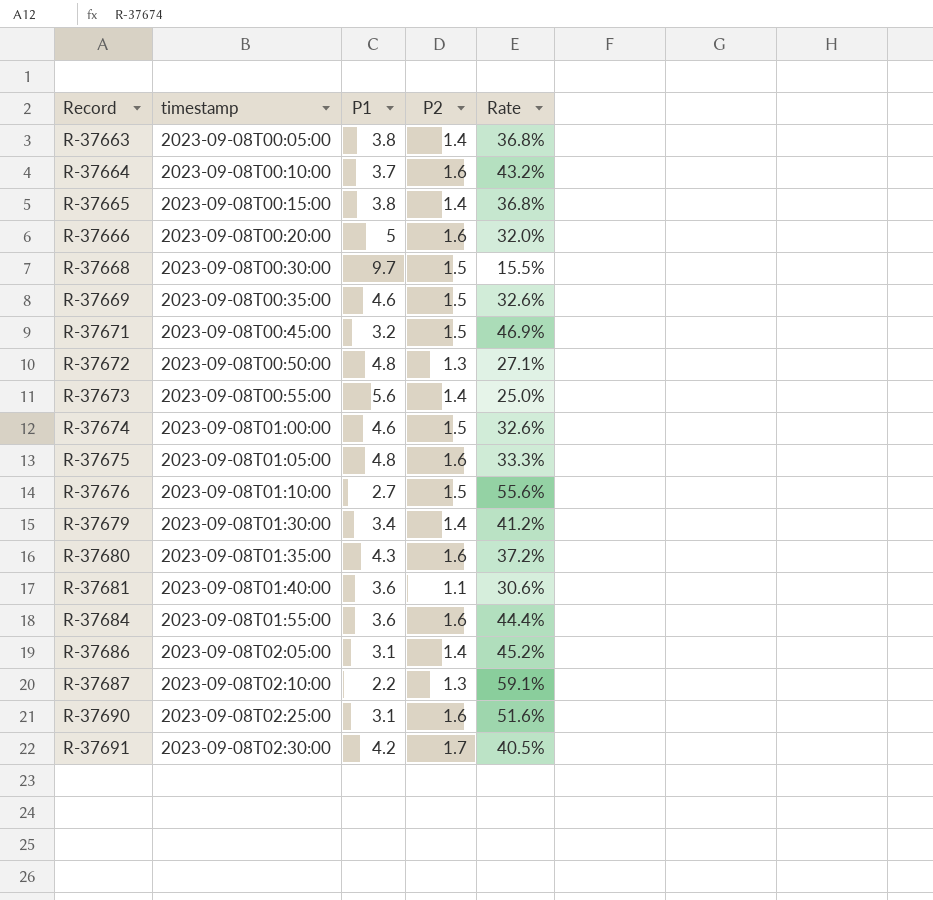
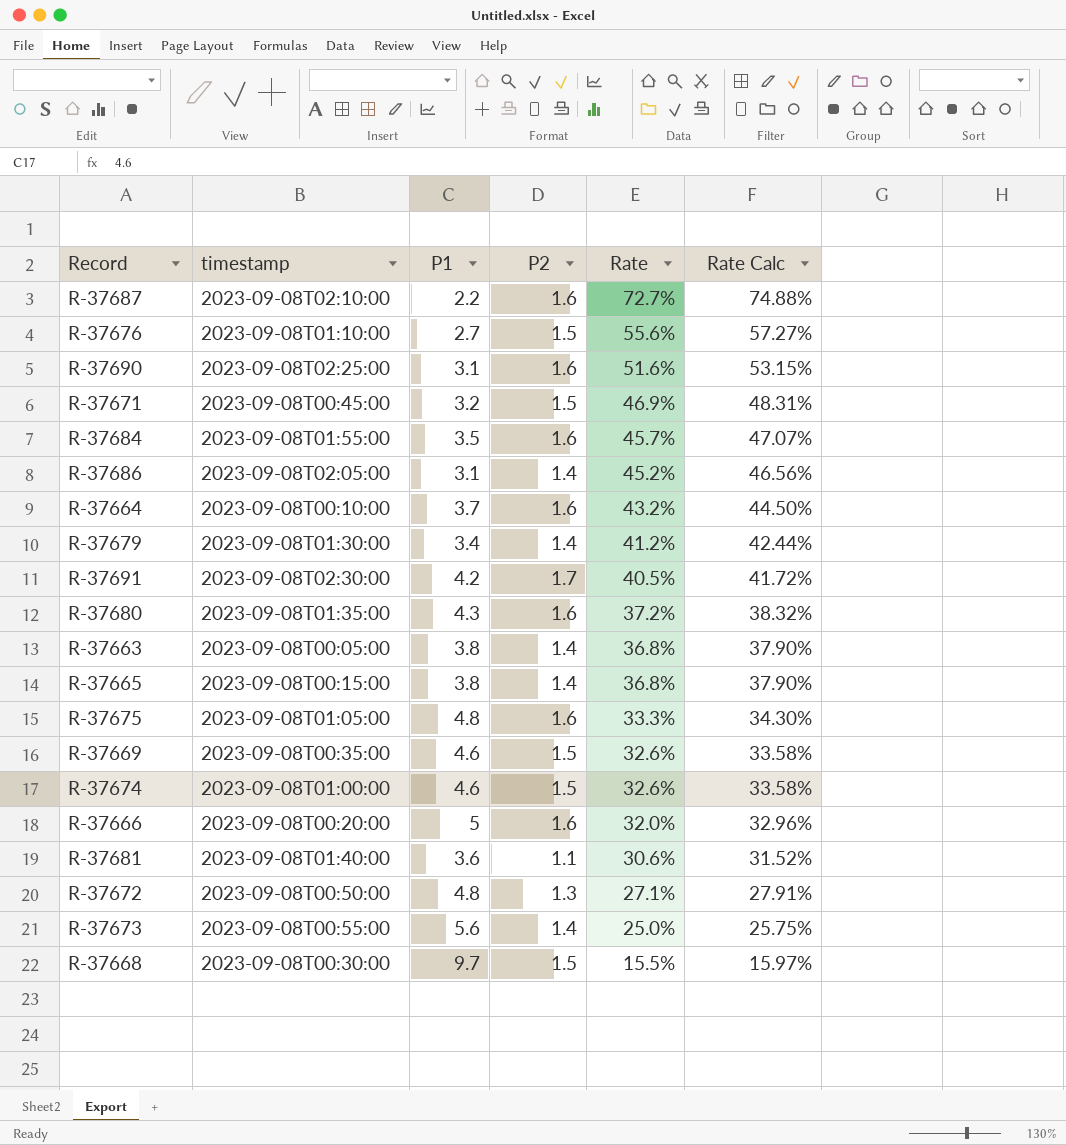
row order: Record ascending -> Rate descending
column Rate Calc | formula: none -> [Rate] * 1.03
R-37687 | P2: 1.3 -> 1.6
R-37687 | Rate: 59.1% -> 72.7%
R-37684 | P1: 3.6 -> 3.5
R-37684 | Rate: 44.4% -> 45.7%

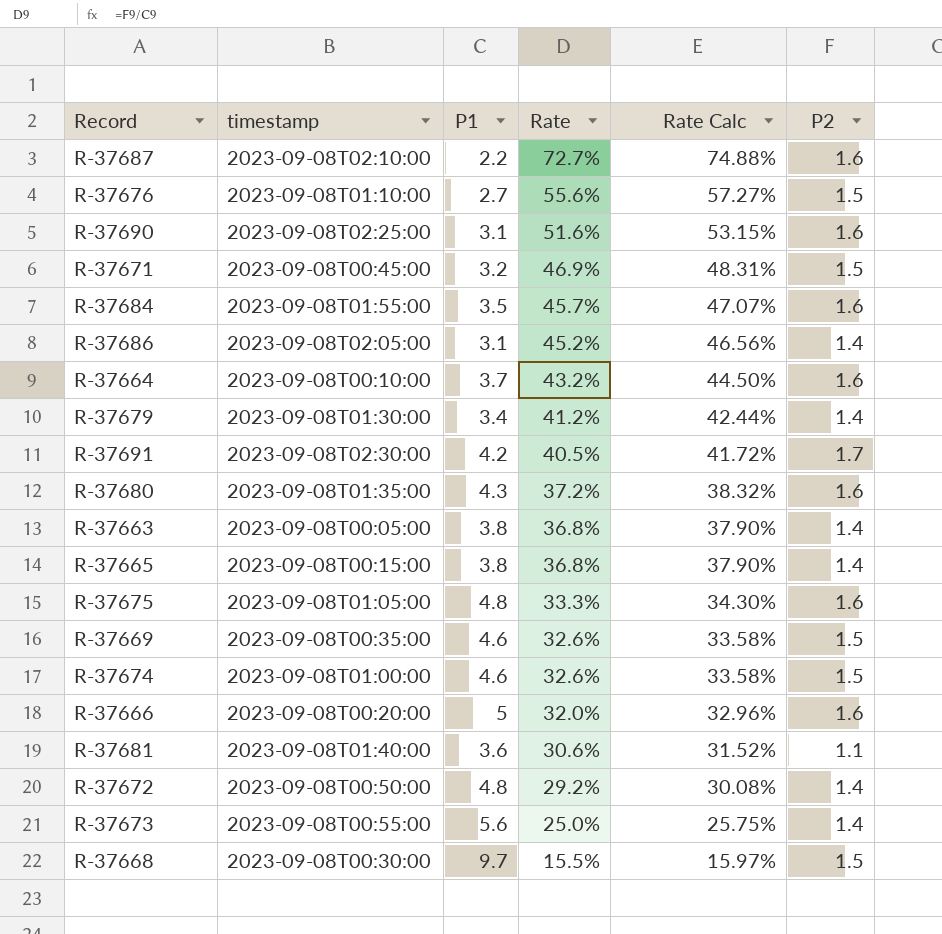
column P2 | position: 4 -> 6
R-37672 | Rate: 27.1% -> 29.2%
R-37672 | Rate Calc: 27.91% -> 30.08%
R-37672 | P2: 1.3 -> 1.4

